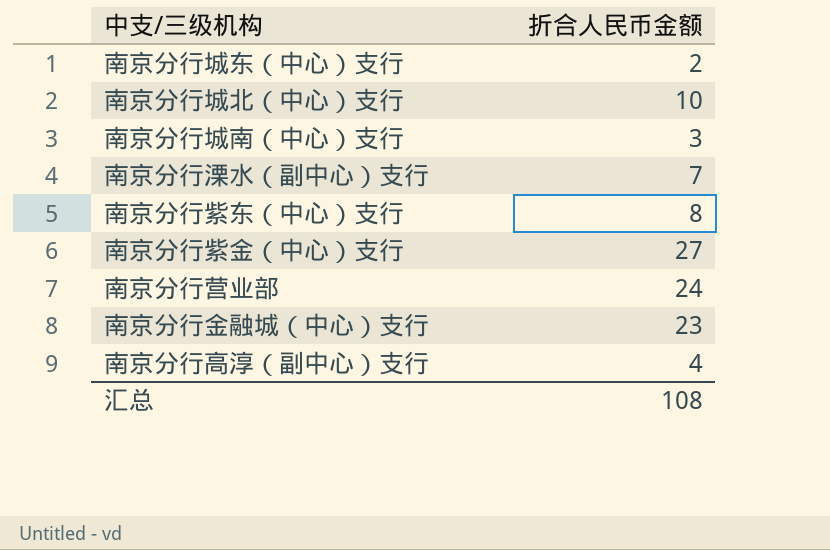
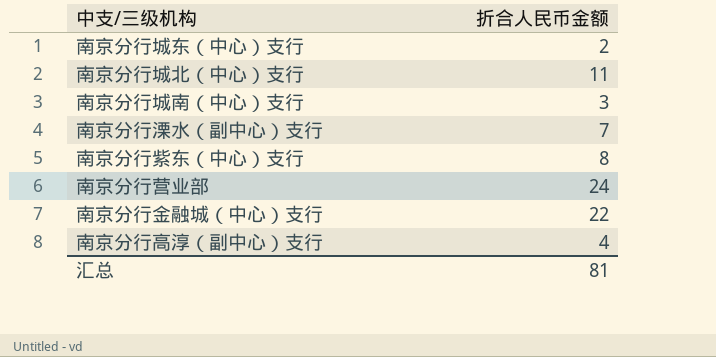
row 南京分行紫金（中心）支行: 27 -> none
南京分行城北（中心）支行 | 折合人民币金额: 10 -> 11
南京分行金融城（中心）支行 | 折合人民币金额: 23 -> 22
汇总 | 折合人民币金额: 108 -> 81

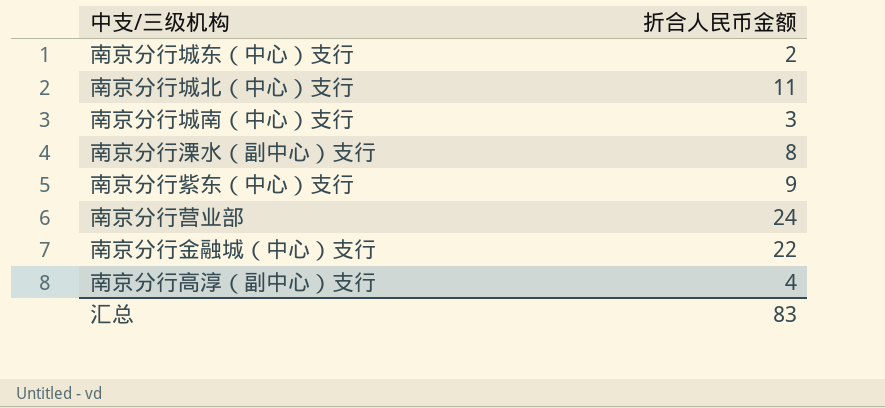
南京分行溧水（副中心）支行 | 折合人民币金额: 7 -> 8
南京分行紫东（中心）支行 | 折合人民币金额: 8 -> 9
汇总 | 折合人民币金额: 81 -> 83

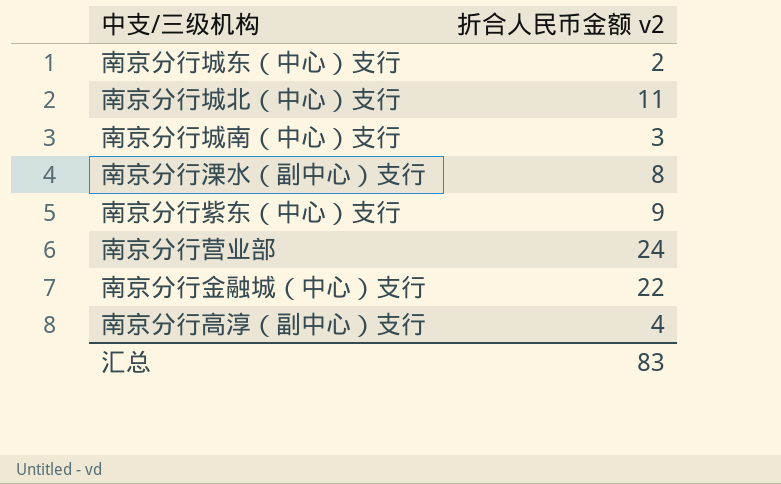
column name: 折合人民币金额 -> 折合人民币金额 v2

